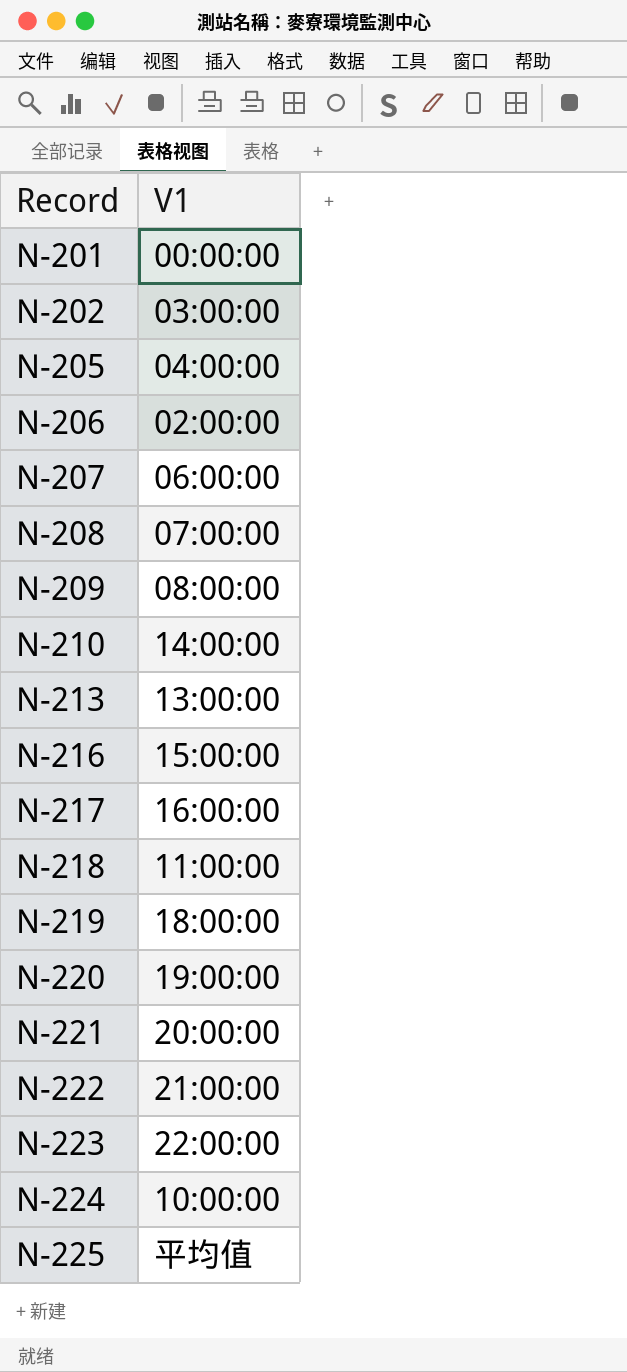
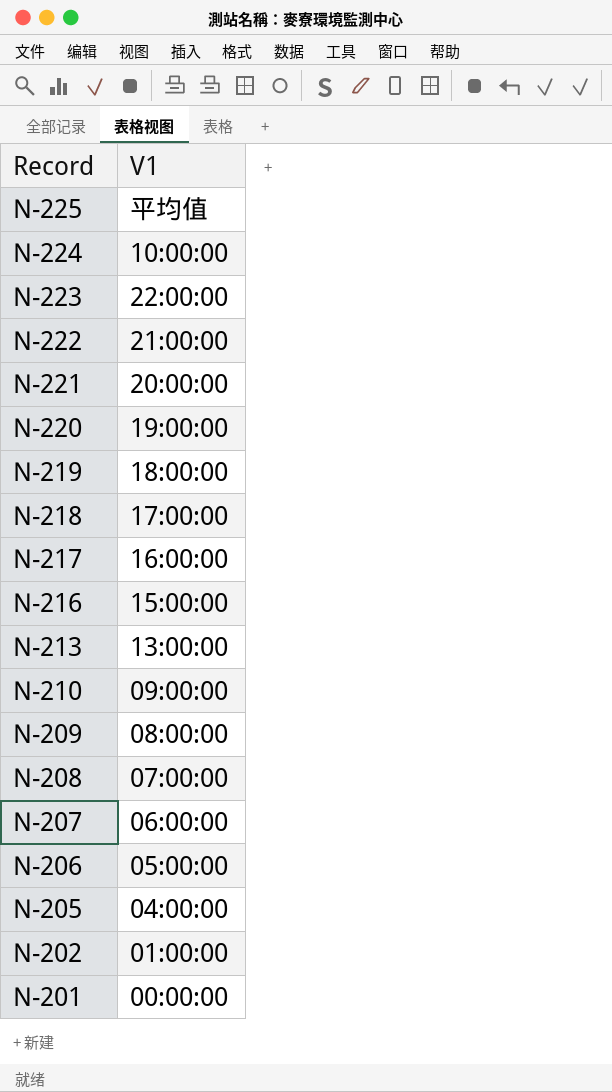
row order: Record ascending -> Record descending
N-218 | V1: 11:00:00 -> 17:00:00
N-210 | V1: 14:00:00 -> 09:00:00
N-206 | V1: 02:00:00 -> 05:00:00
N-202 | V1: 03:00:00 -> 01:00:00

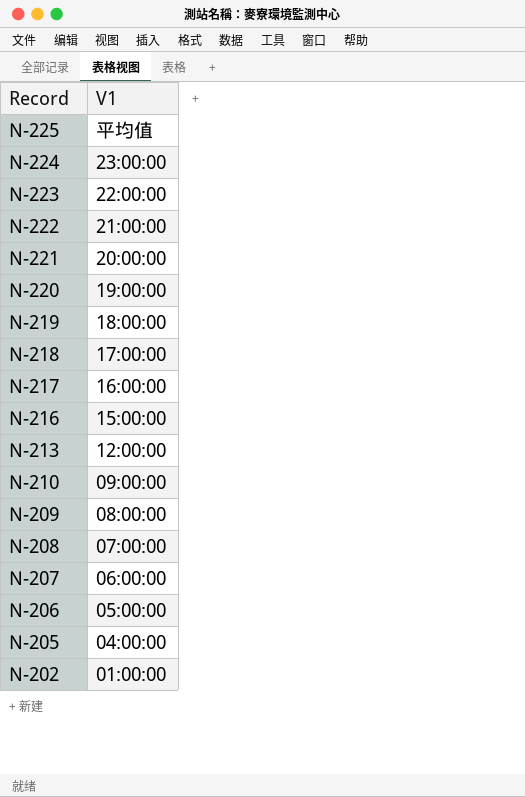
row N-201: 00:00:00 -> none
N-224 | V1: 10:00:00 -> 23:00:00
N-213 | V1: 13:00:00 -> 12:00:00

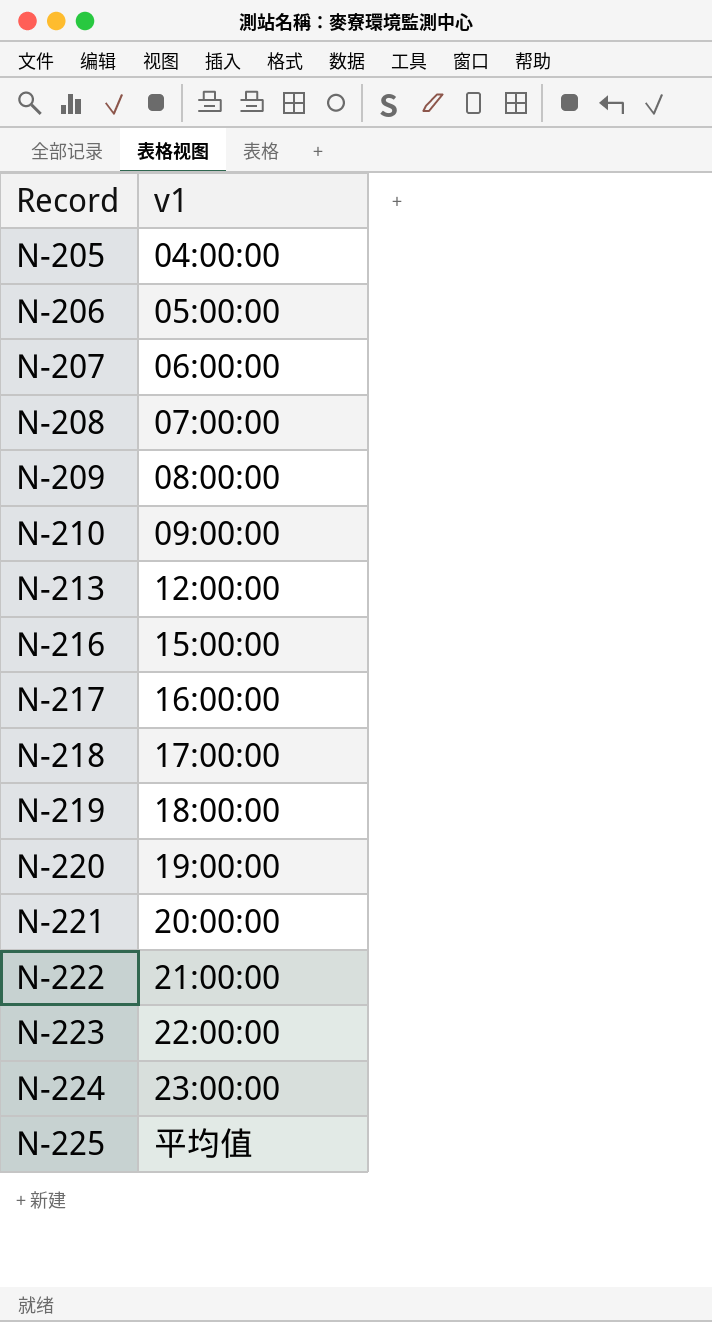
row order: Record descending -> Record ascending
column name: V1 -> v1
row N-202: 01:00:00 -> none

